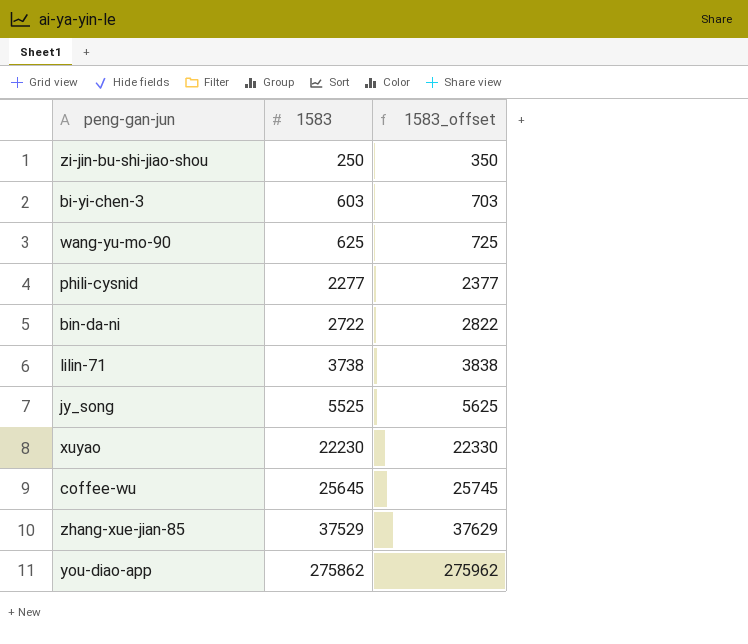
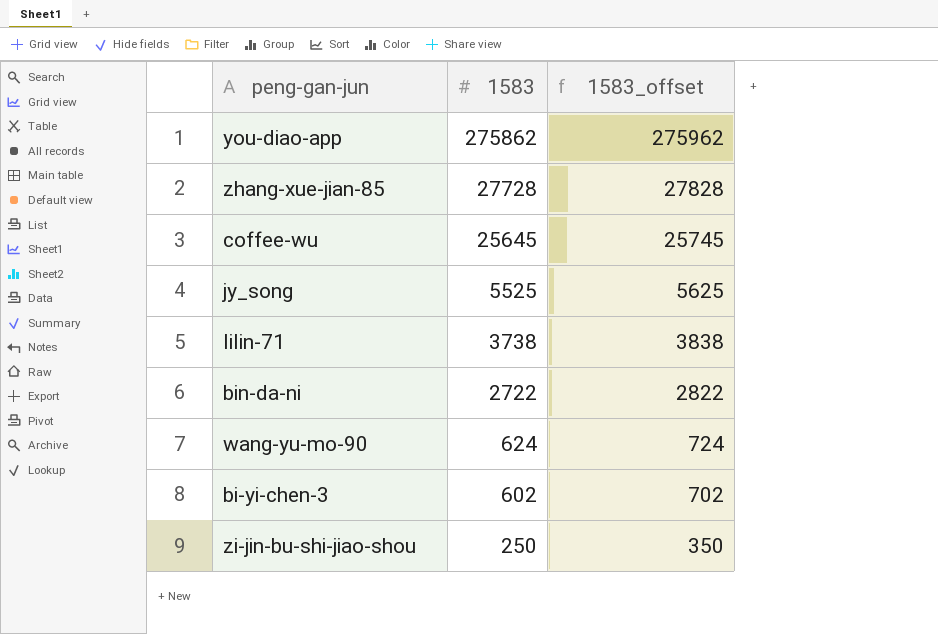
row order: 1583 ascending -> 1583 descending
row phili-cysnid: 2277 | 2377 -> none
row xuyao: 22230 | 22330 -> none
zhang-xue-jian-85 | 1583: 37529 -> 27728
zhang-xue-jian-85 | 1583_offset: 37629 -> 27828
wang-yu-mo-90 | 1583: 625 -> 624
wang-yu-mo-90 | 1583_offset: 725 -> 724
bi-yi-chen-3 | 1583: 603 -> 602
bi-yi-chen-3 | 1583_offset: 703 -> 702

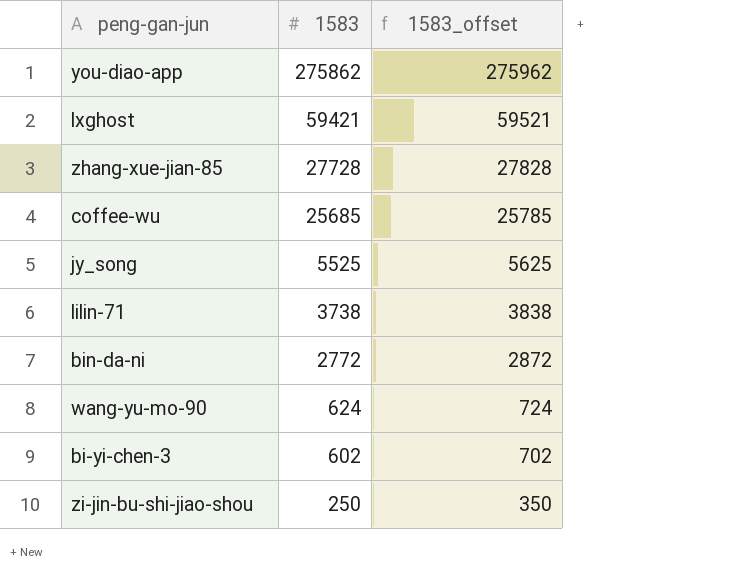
row lxghost: none -> 59421 | 59521
coffee-wu | 1583: 25645 -> 25685
coffee-wu | 1583_offset: 25745 -> 25785
bin-da-ni | 1583: 2722 -> 2772
bin-da-ni | 1583_offset: 2822 -> 2872

